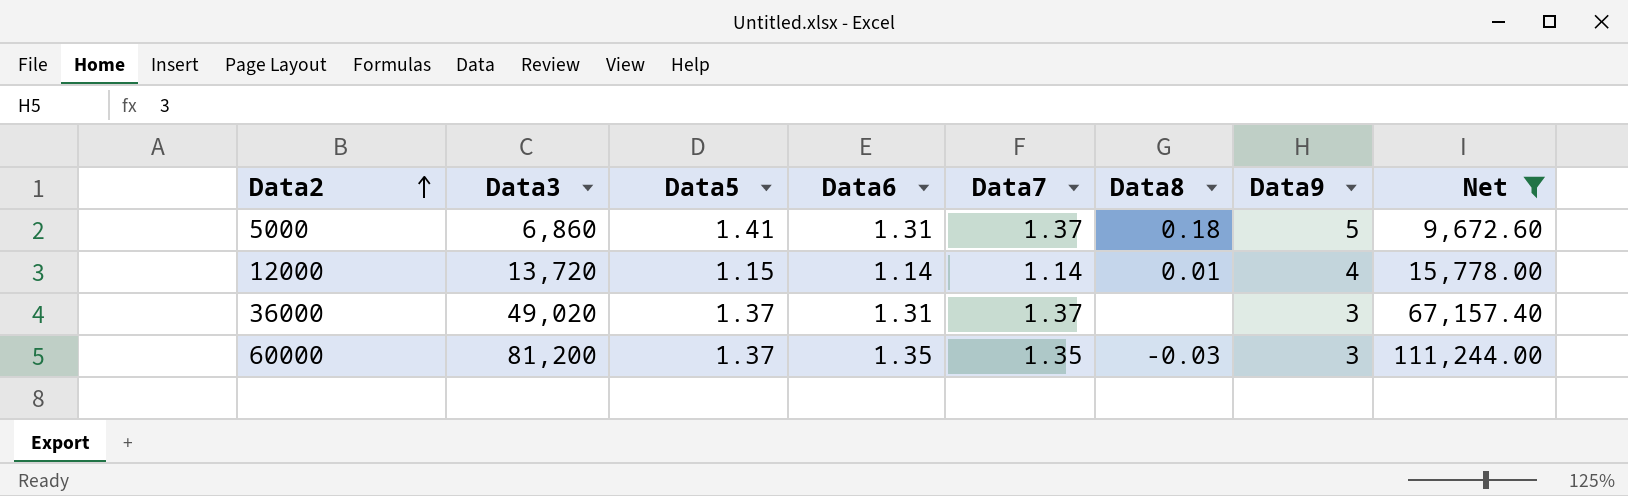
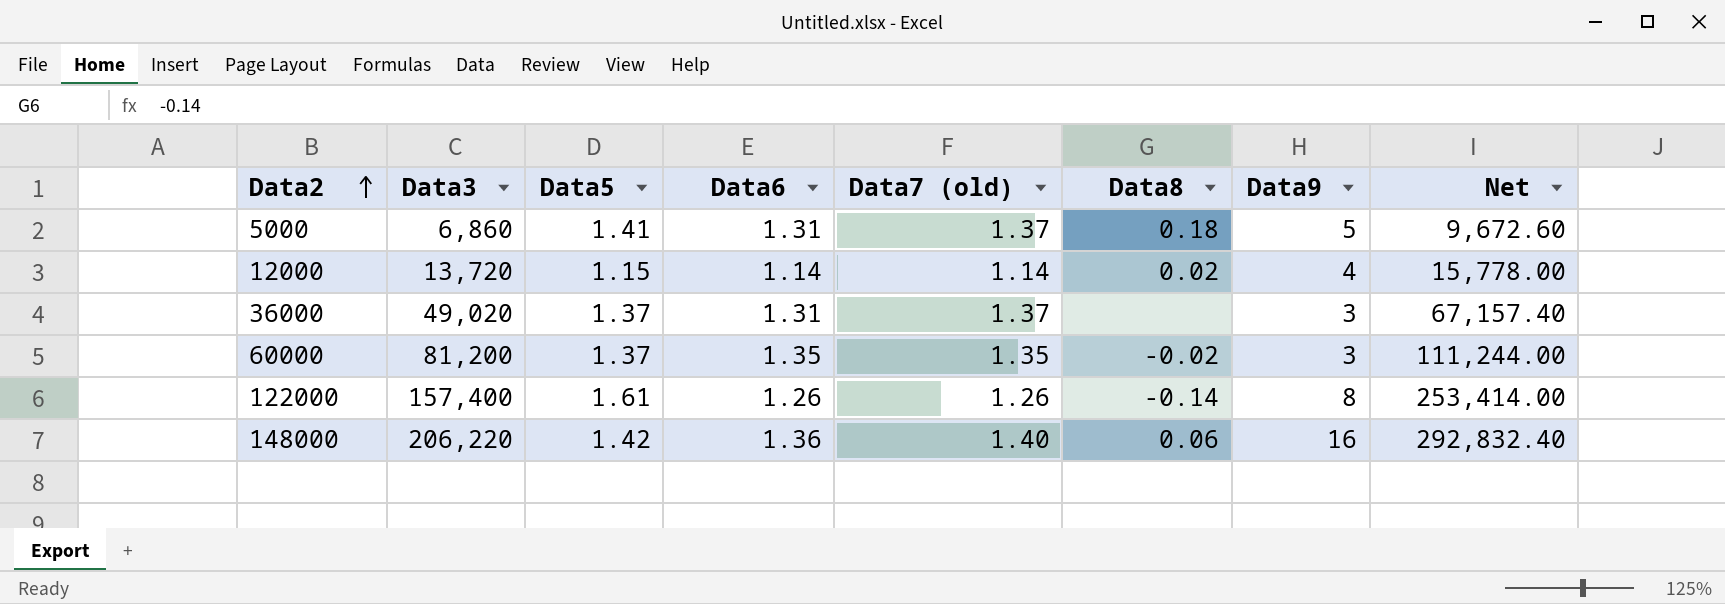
filter: Net <= 111,244.00 -> none
column name: Data7 -> Data7 (old)
12000 | Data8: 0.01 -> 0.02
60000 | Data8: -0.03 -> -0.02

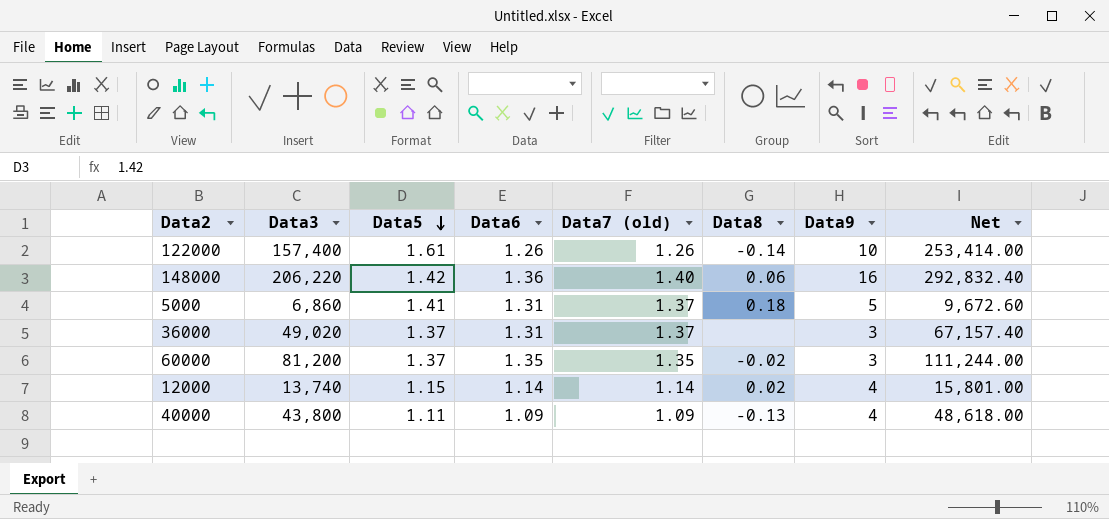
row order: Data2 ascending -> Data5 descending
122000 | Data9: 8 -> 10
12000 | Data3: 13,720 -> 13,740
12000 | Net: 15,778.00 -> 15,801.00
row 40000: none -> 43,800 | 1.11 | 1.09 | 1.09 | -0.13 | 4 | 48,618.00

